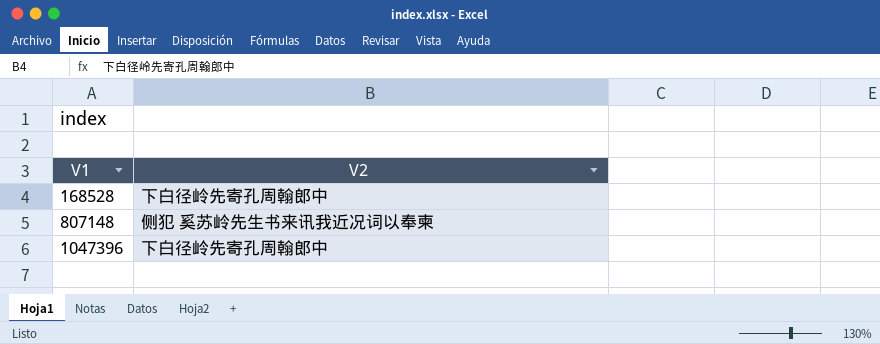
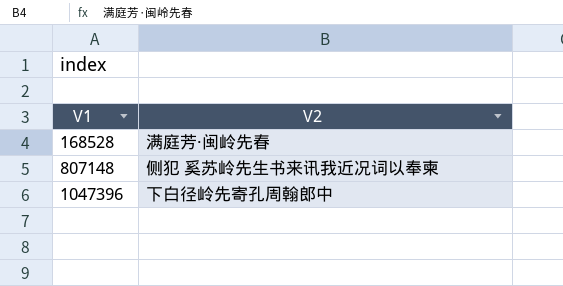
168528 | V2: 下白径岭先寄孔周翰郎中 -> 满庭芳·闽岭先春

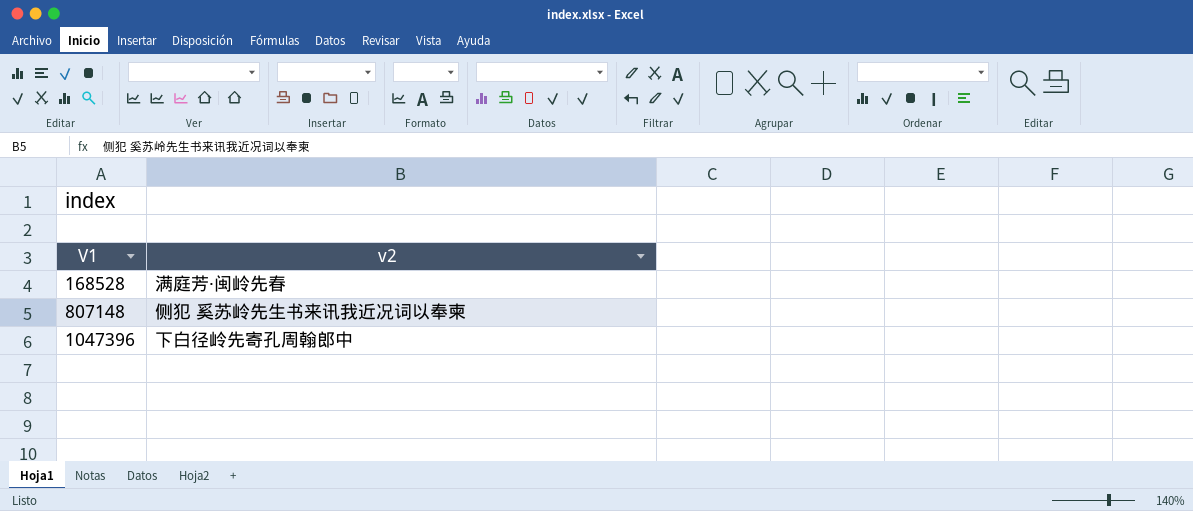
column name: V2 -> v2

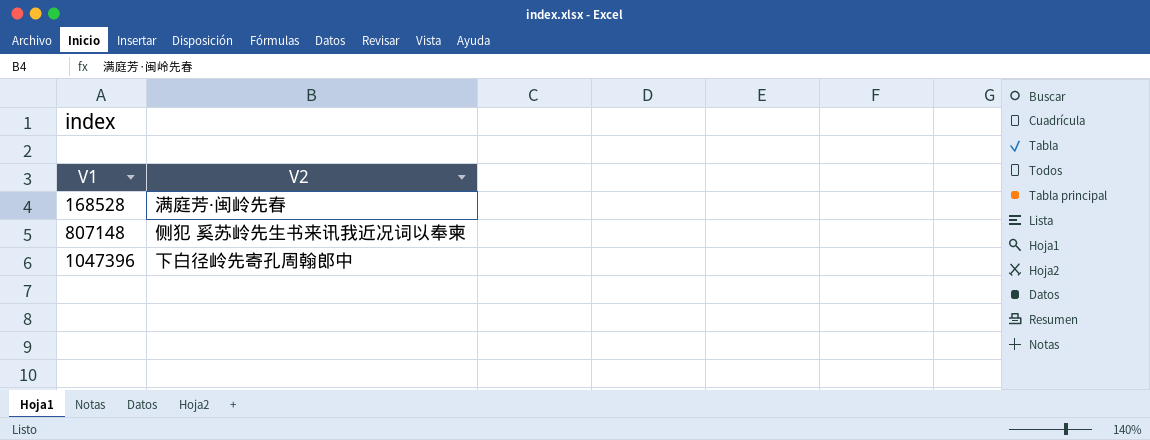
column name: v2 -> V2

